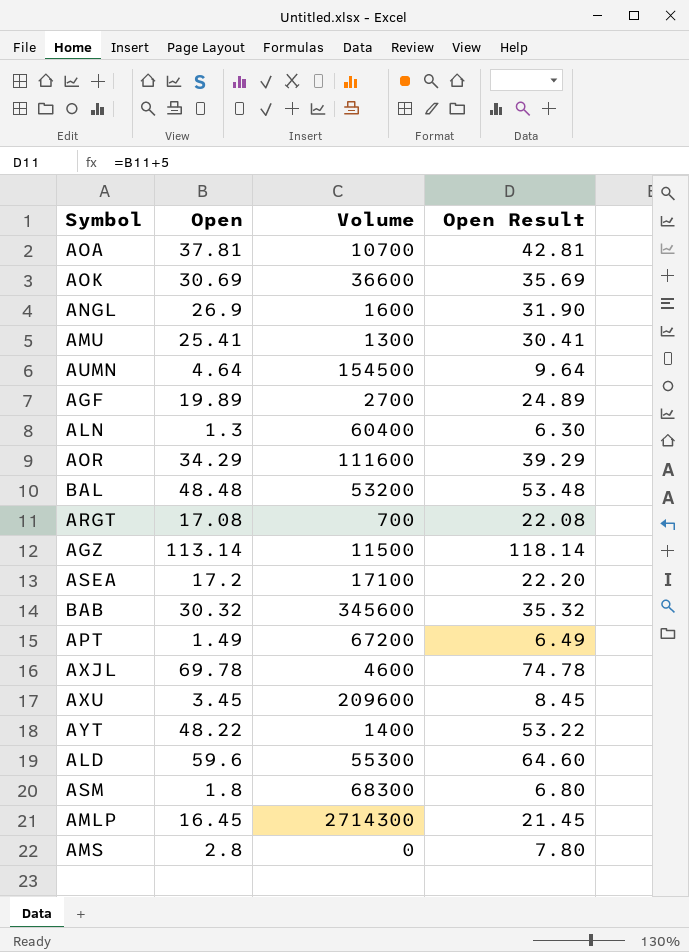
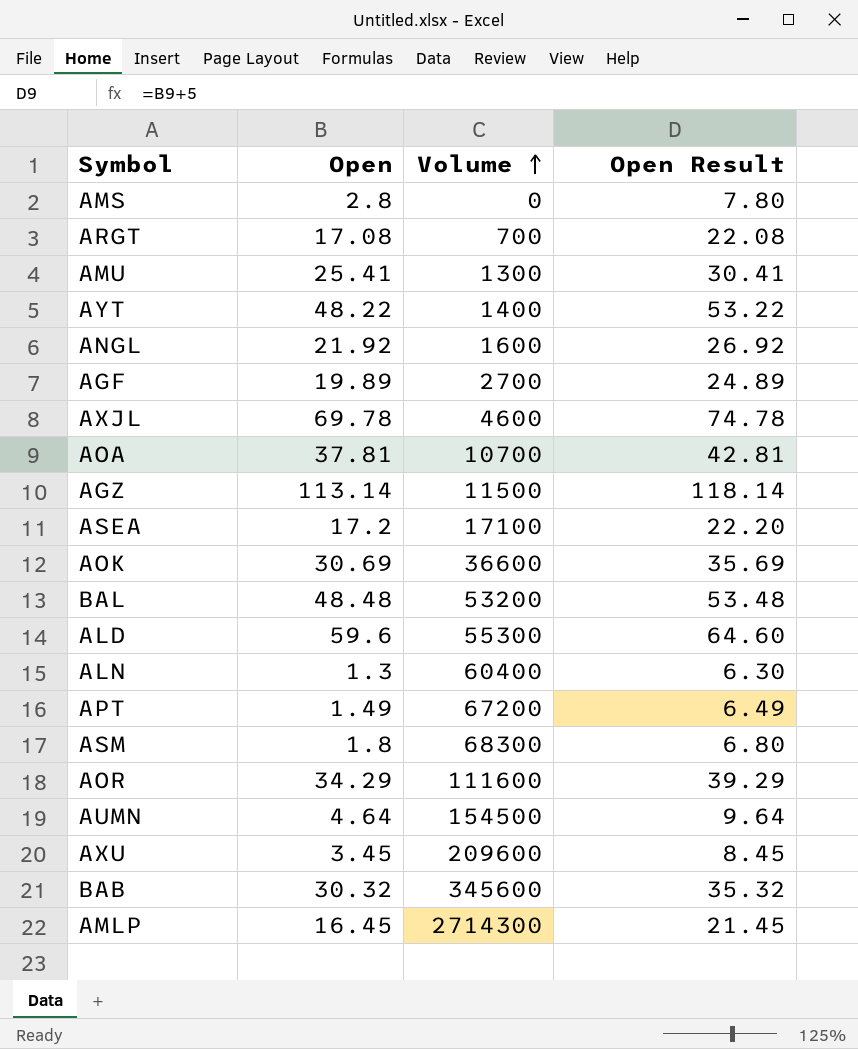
row order: none -> Volume ascending
ANGL | Open: 26.9 -> 21.92
ANGL | Open Result: 31.90 -> 26.92

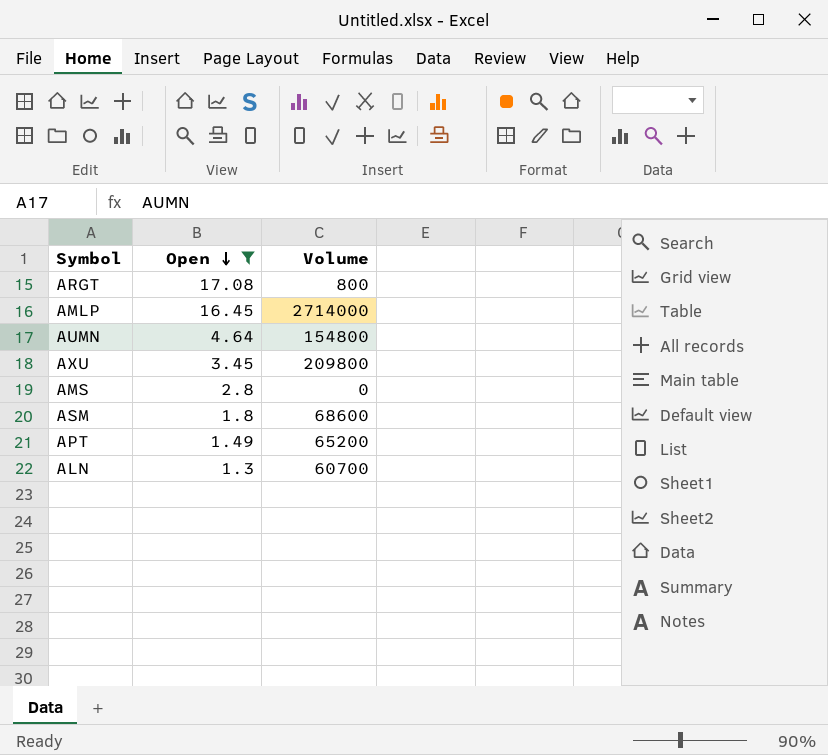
filter: none -> Open <= 17.08
row order: Volume ascending -> Open descending
column Open Result | formula: [Open] + 5 -> none
ARGT | Volume: 700 -> 800
AMLP | Volume: 2714300 -> 2714000
AUMN | Volume: 154500 -> 154800
AXU | Volume: 209600 -> 209800
ASM | Volume: 68300 -> 68600
APT | Volume: 67200 -> 65200
ALN | Volume: 60400 -> 60700

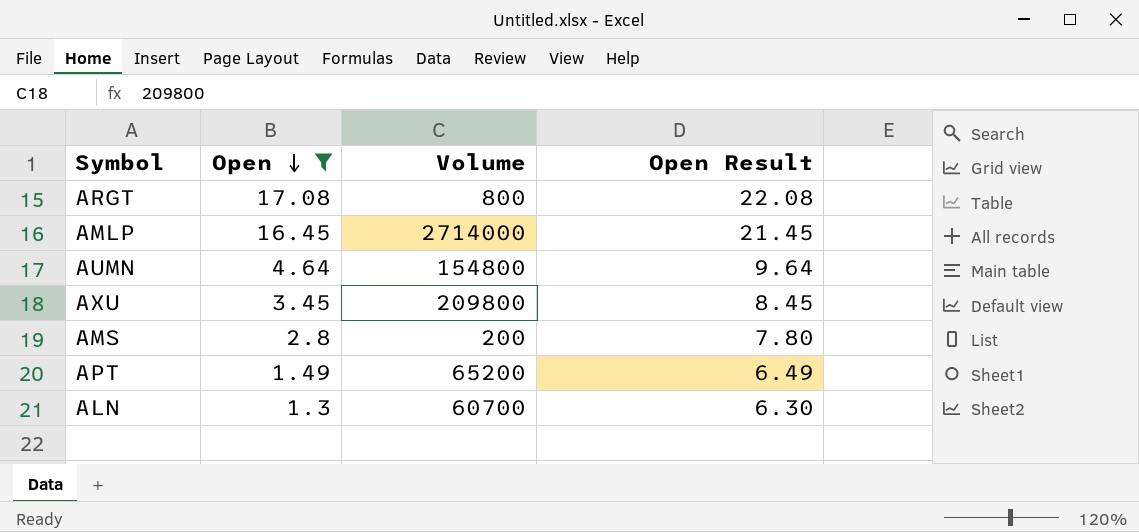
column Open Result | formula: none -> [Open] + 5
row ASM: 1.8 | 68600 -> none
AMS | Volume: 0 -> 200

